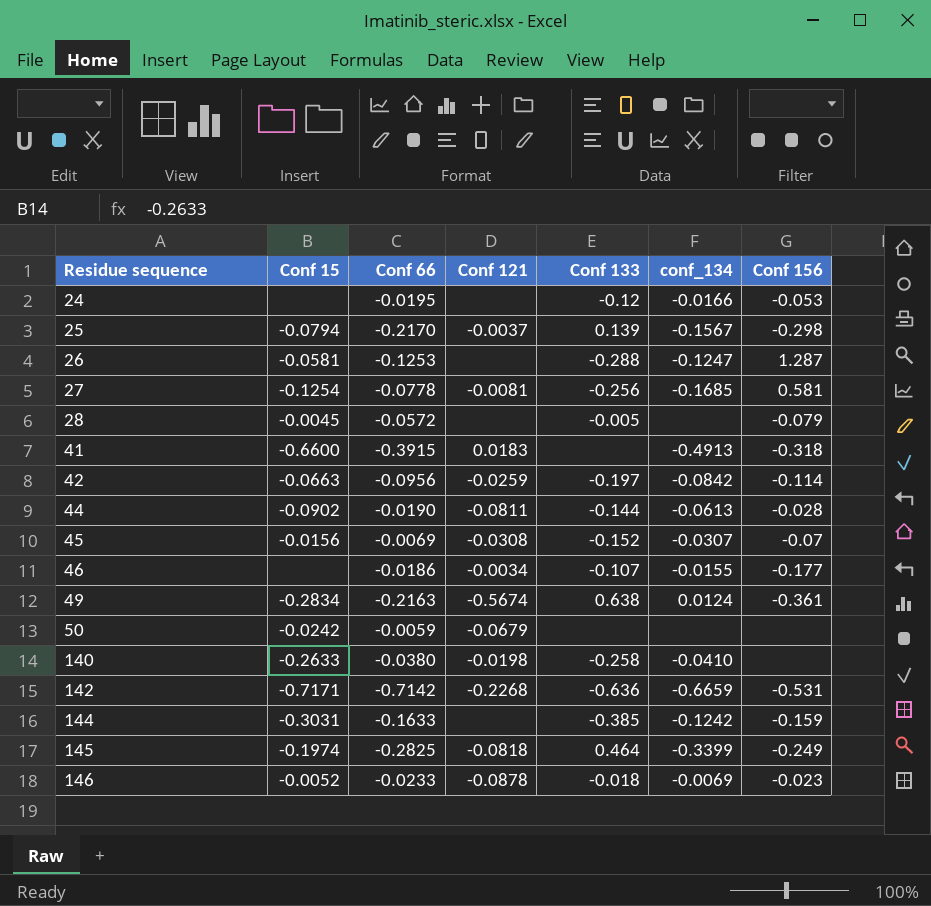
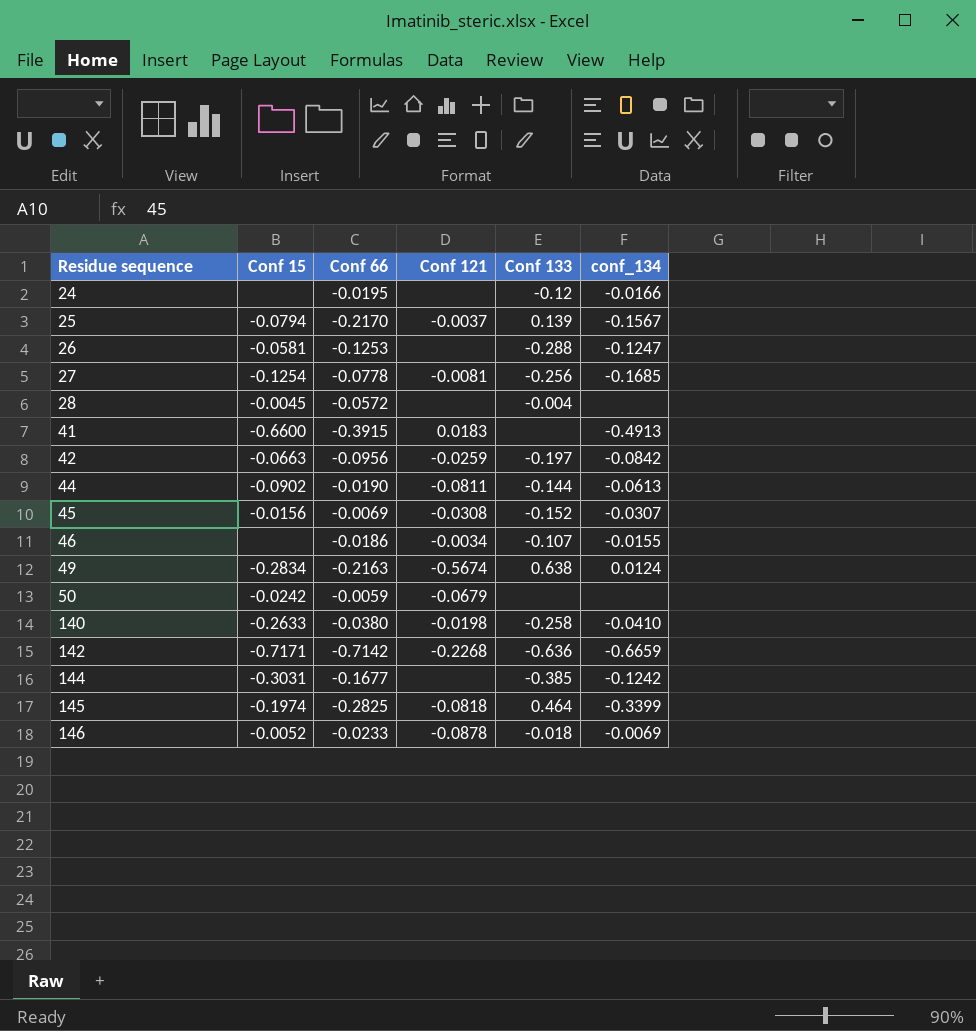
column Conf 156 | position: 7 -> none
28 | Conf 133: -0.005 -> -0.004
144 | Conf 66: -0.1633 -> -0.1677

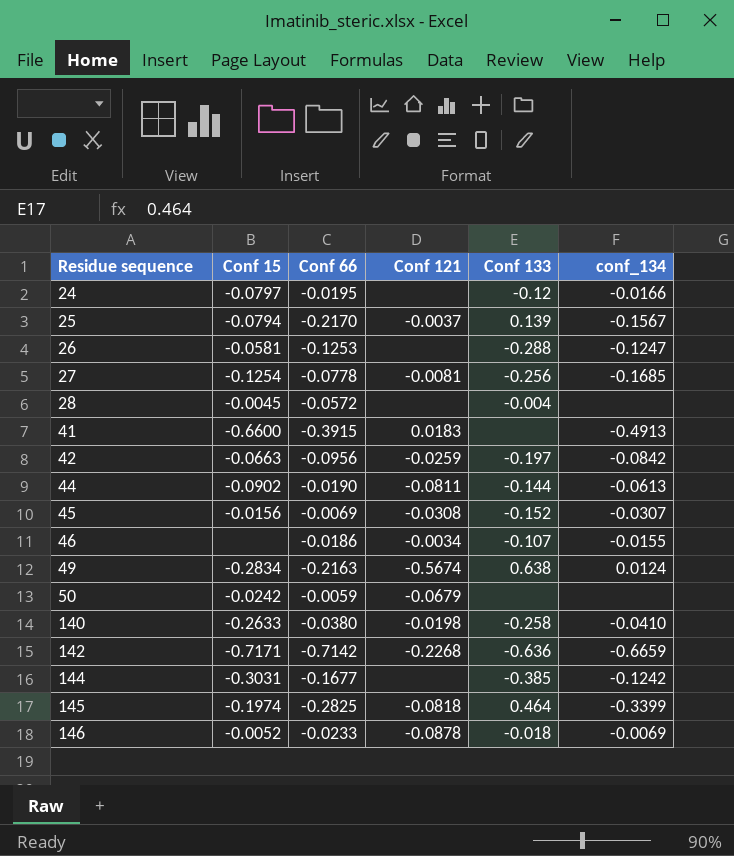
24 | Conf 15: none -> -0.0797

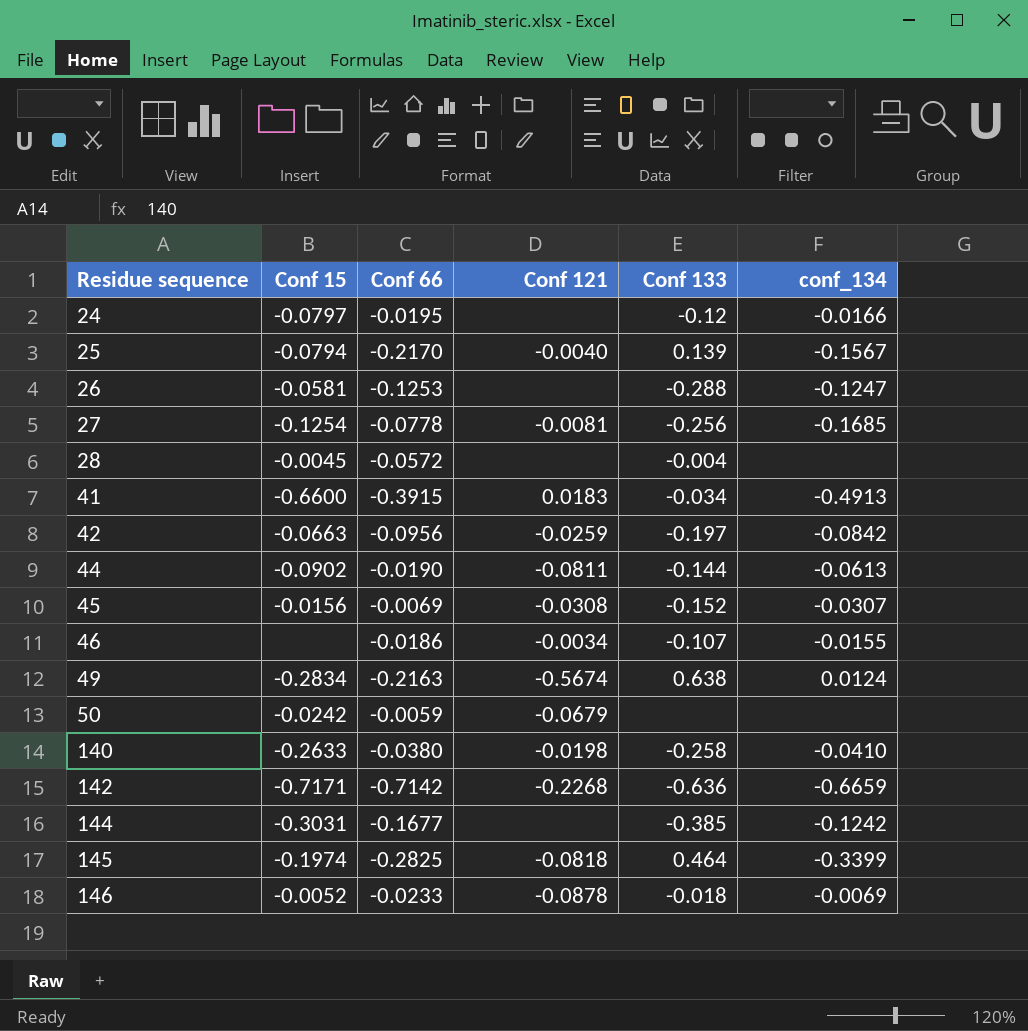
25 | Conf 121: -0.0037 -> -0.0040
41 | Conf 133: none -> -0.034

